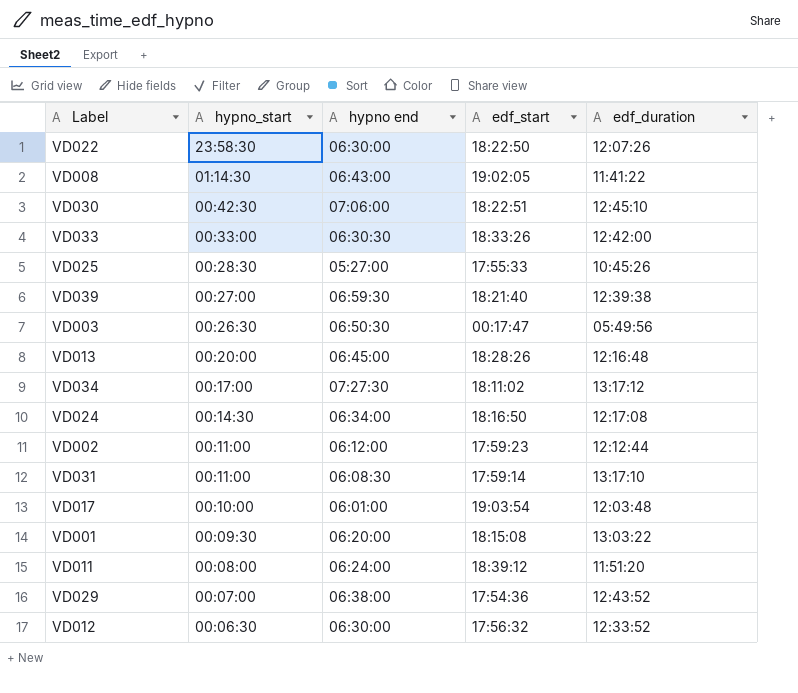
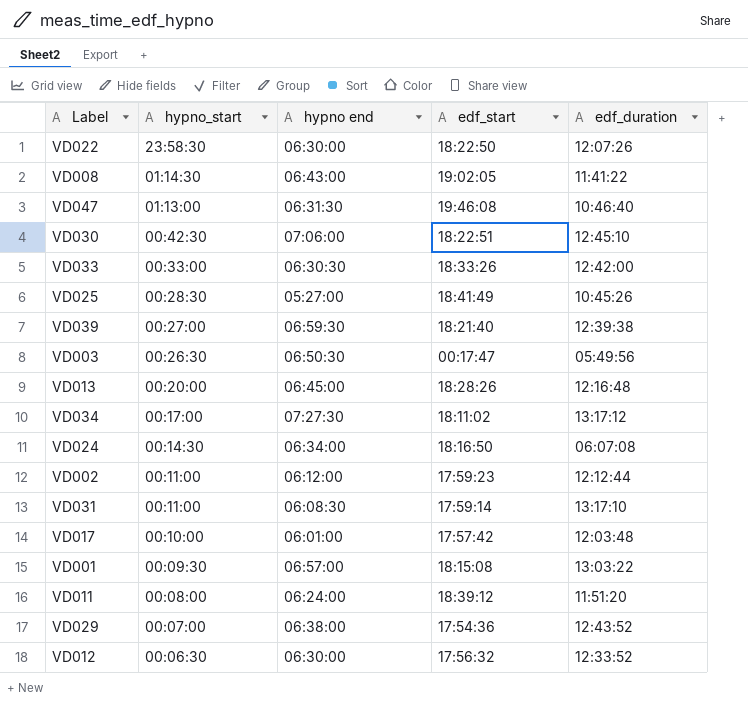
row VD047: none -> 01:13:00 | 06:31:30 | 19:46:08 | 10:46:40
VD025 | edf_start: 17:55:33 -> 18:41:49
VD024 | edf_duration: 12:17:08 -> 06:07:08
VD017 | edf_start: 19:03:54 -> 17:57:42
VD001 | hypno end: 06:20:00 -> 06:57:00

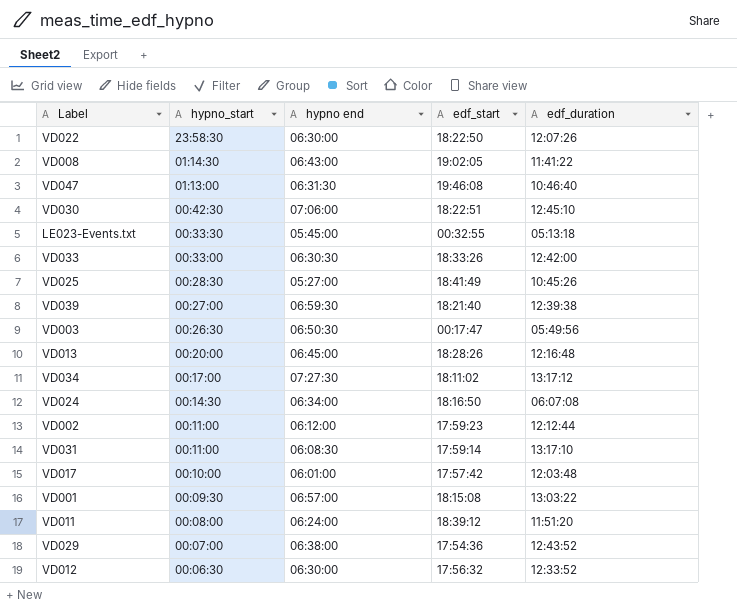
row LE023-Events.txt: none -> 00:33:30 | 05:45:00 | 00:32:55 | 05:13:18

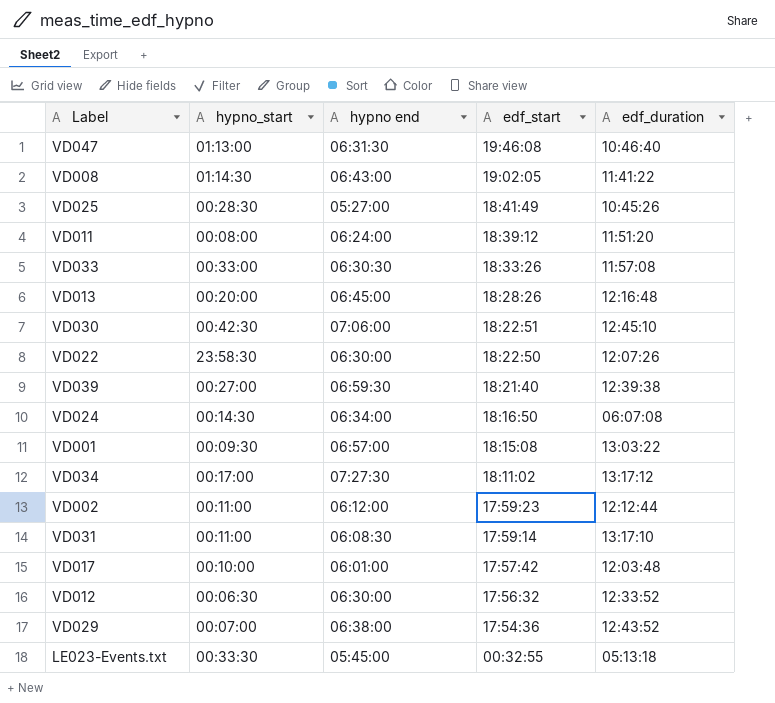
row order: hypno_start descending -> edf_start descending
row VD003: 00:26:30 | 06:50:30 | 00:17:47 | 05:49:56 -> none
VD033 | edf_duration: 12:42:00 -> 11:57:08

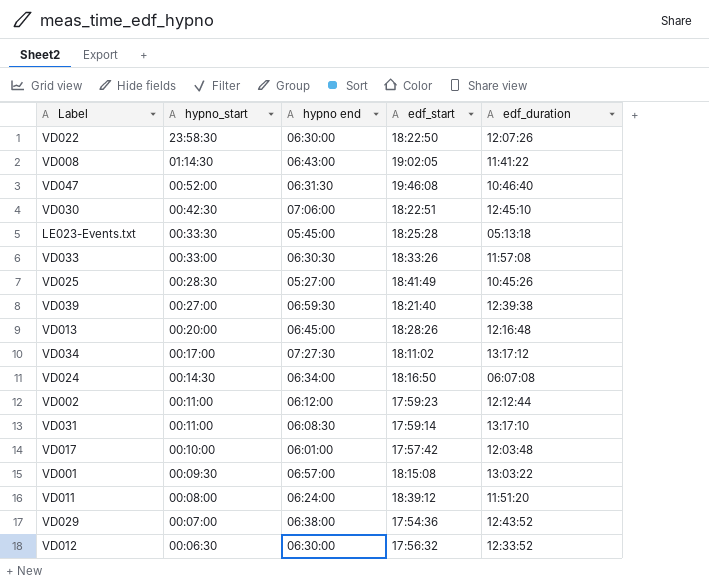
row order: edf_start descending -> hypno_start descending
VD047 | hypno_start: 01:13:00 -> 00:52:00
LE023-Events.txt | edf_start: 00:32:55 -> 18:25:28

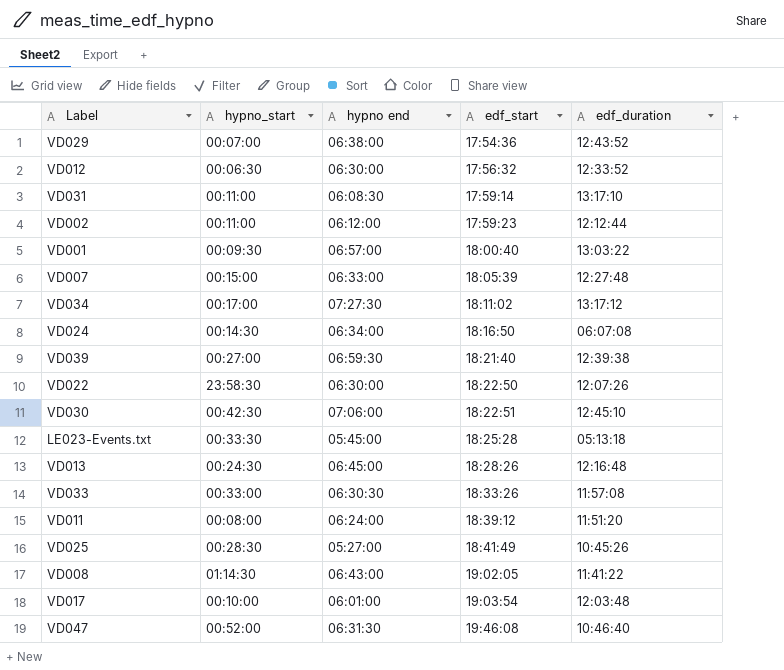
row order: hypno_start descending -> edf_start ascending
VD001 | edf_start: 18:15:08 -> 18:00:40
row VD007: none -> 00:15:00 | 06:33:00 | 18:05:39 | 12:27:48
VD013 | hypno_start: 00:20:00 -> 00:24:30
VD017 | edf_start: 17:57:42 -> 19:03:54

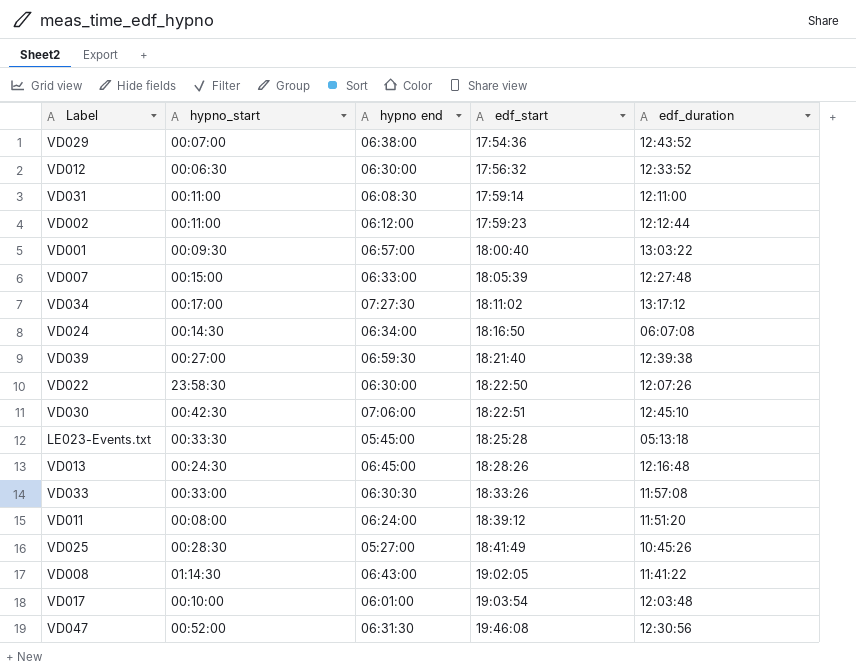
VD031 | edf_duration: 13:17:10 -> 12:11:00
VD047 | edf_duration: 10:46:40 -> 12:30:56

